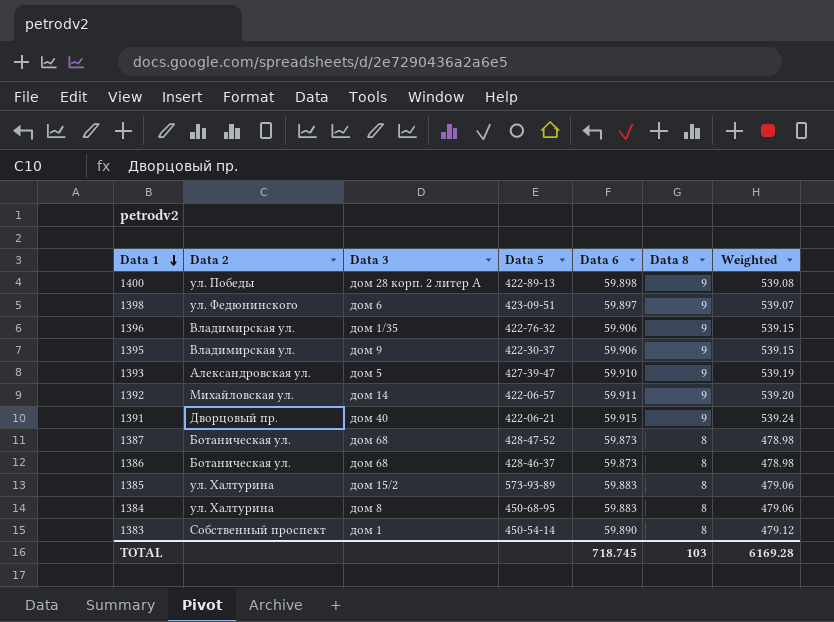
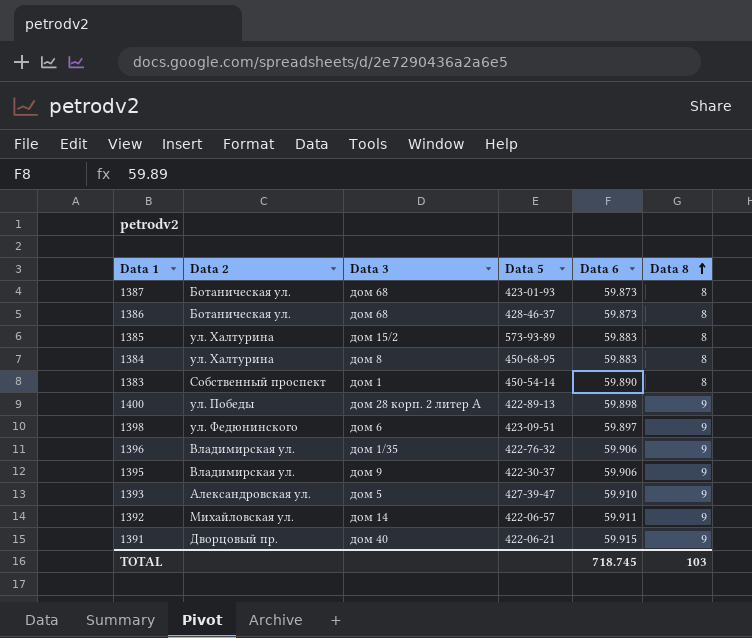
row order: Data 1 descending -> Data 8 ascending
column Weighted | formula: [Data 6] * [Data 8] -> none
1387 | Data 5: 428-47-52 -> 423-01-93

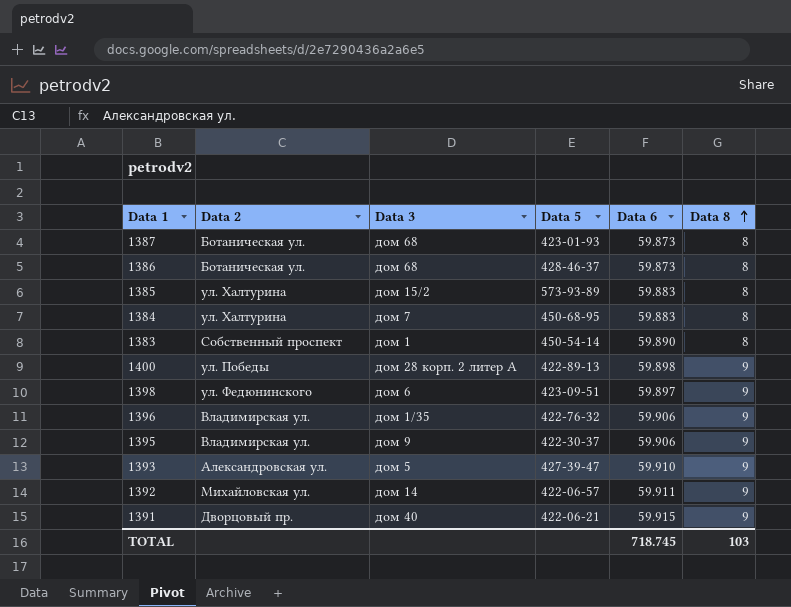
1384 | Data 3: дом 8 -> дом 7

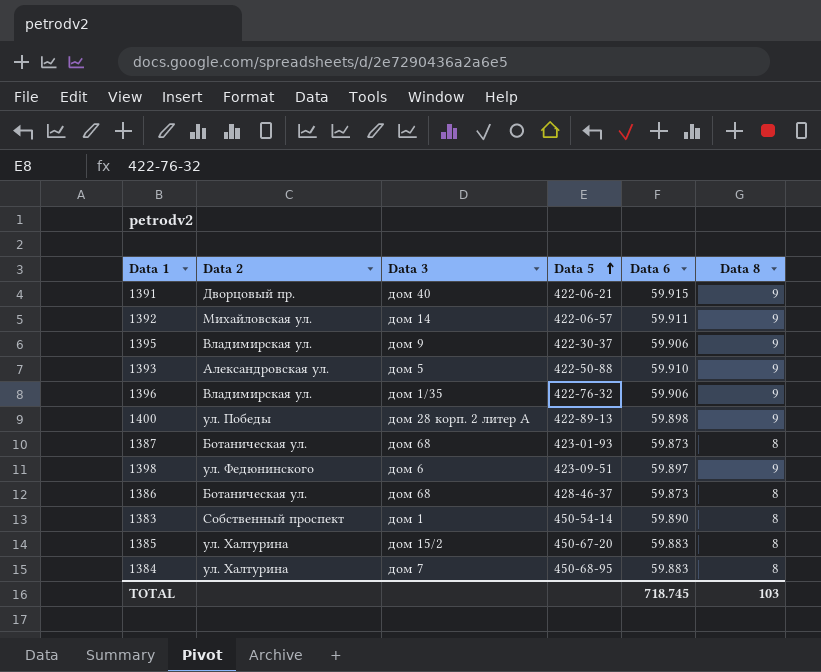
row order: Data 8 ascending -> Data 5 ascending
1393 | Data 5: 427-39-47 -> 422-50-88
1385 | Data 5: 573-93-89 -> 450-67-20

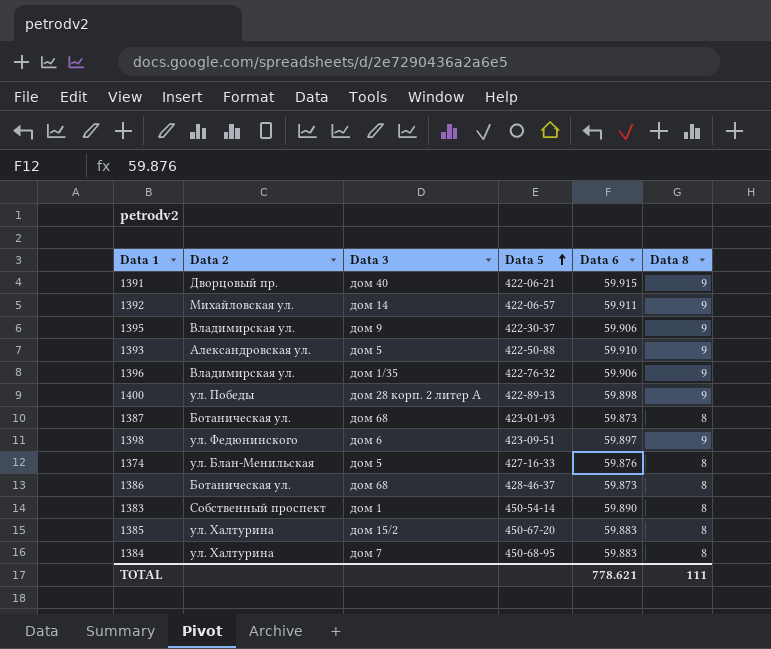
row 1374: none -> ул. Блан-Менильская | дом 5 | 427-16-33 | 59.876 | 8
TOTAL | Data 6: 718.745 -> 778.621
TOTAL | Data 8: 103 -> 111

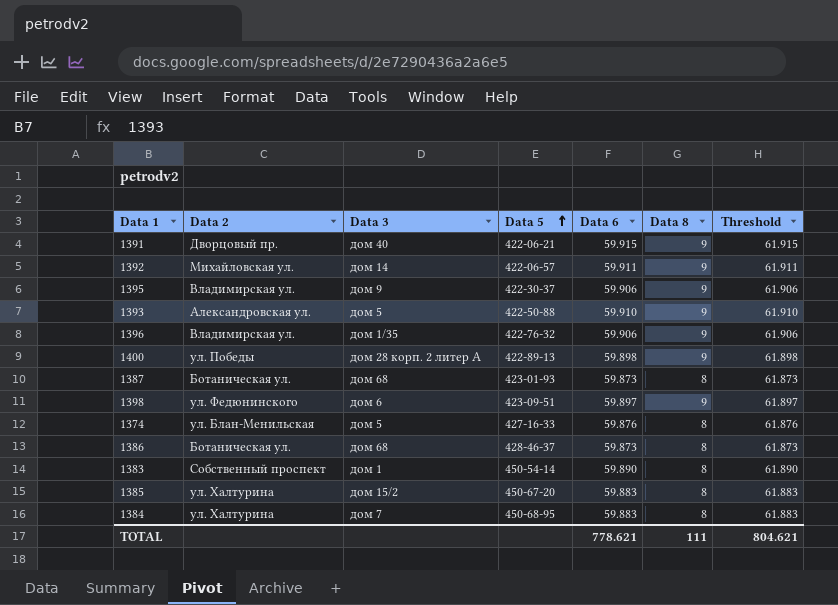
column Threshold | formula: none -> [Data 6] + 2

